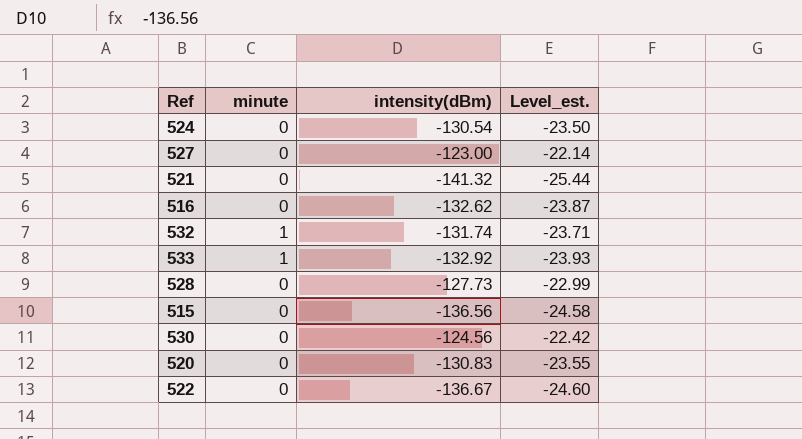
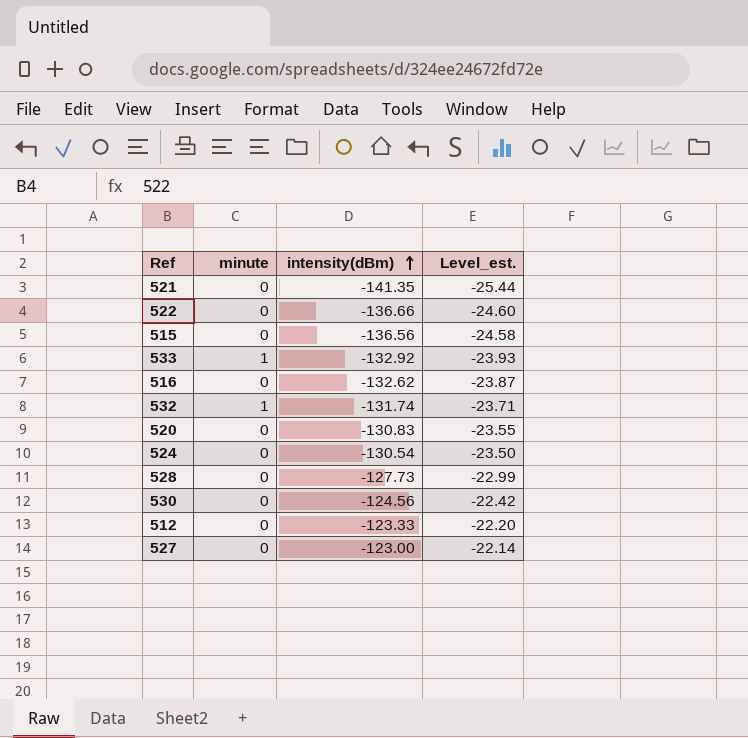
row order: none -> intensity(dBm) ascending
521 | intensity(dBm): -141.32 -> -141.35
522 | intensity(dBm): -136.67 -> -136.66
row 512: none -> 0 | -123.33 | -22.20

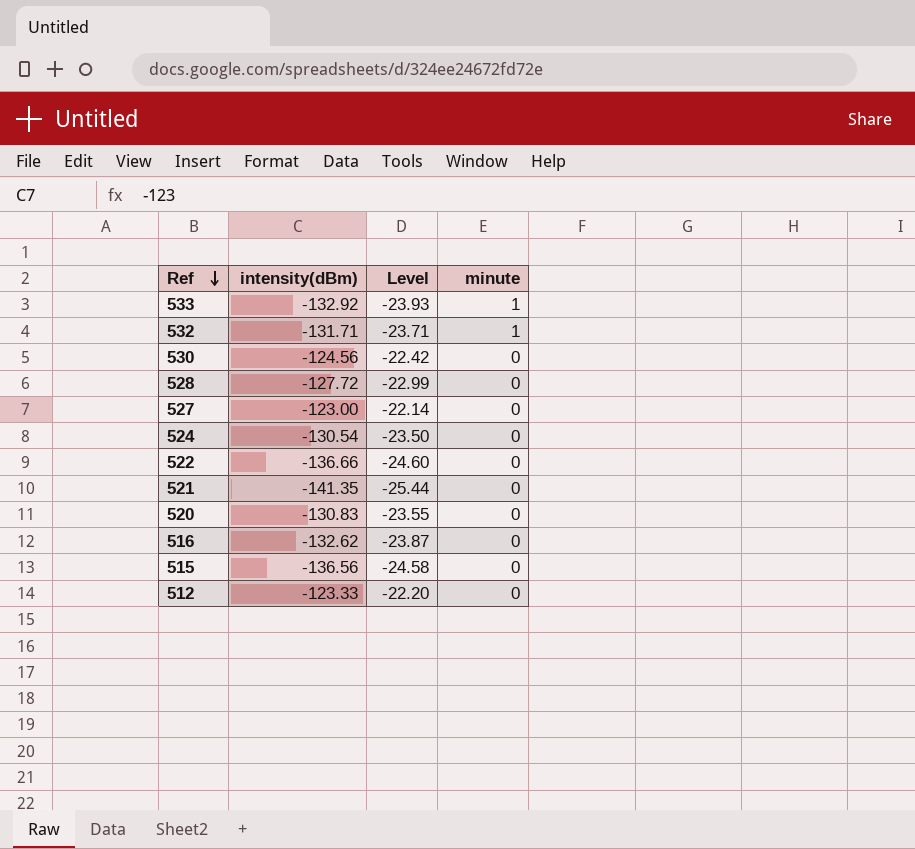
row order: intensity(dBm) ascending -> Ref descending
column name: Level_est. -> Level
column minute | position: 2 -> 4
532 | intensity(dBm): -131.74 -> -131.71
528 | intensity(dBm): -127.73 -> -127.72

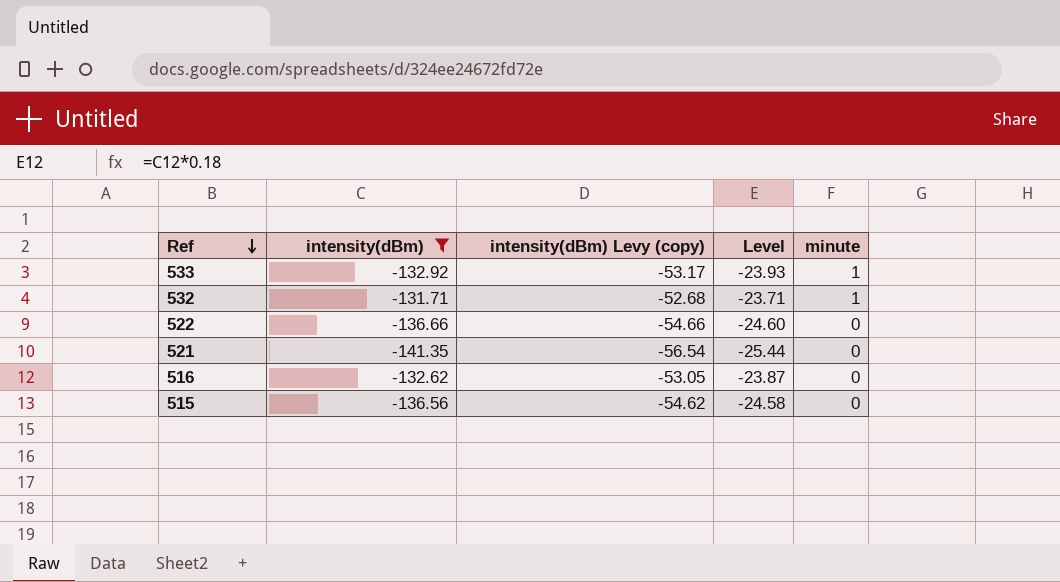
filter: none -> intensity(dBm) <= -131.71
column intensity(dBm) Levy (copy) | formula: none -> [intensity(dBm)] * 0.4

